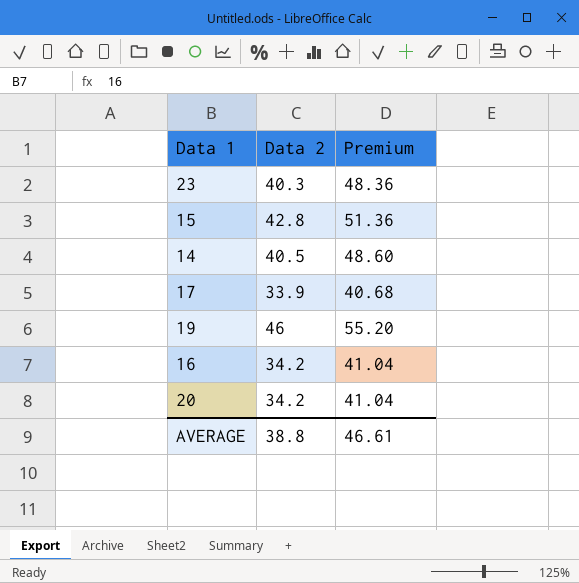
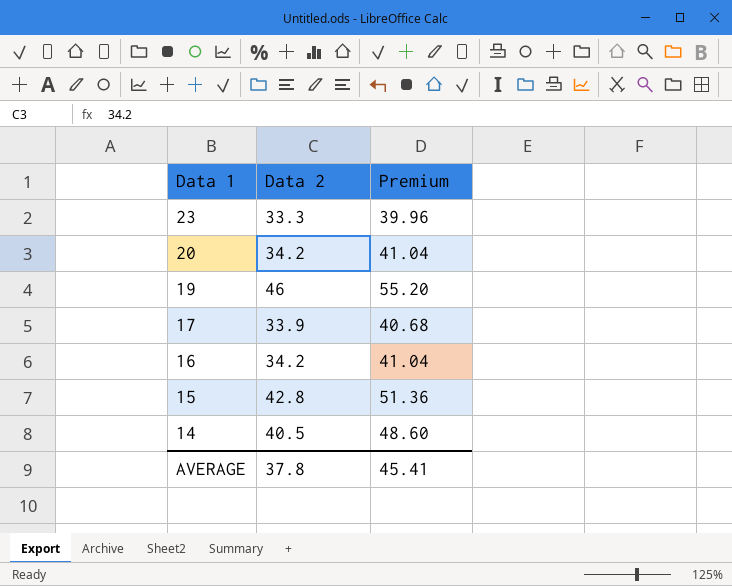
row order: none -> Data 1 descending
23 | Data 2: 40.3 -> 33.3
23 | Premium: 48.36 -> 39.96
AVERAGE | Data 2: 38.8 -> 37.8
AVERAGE | Premium: 46.61 -> 45.41

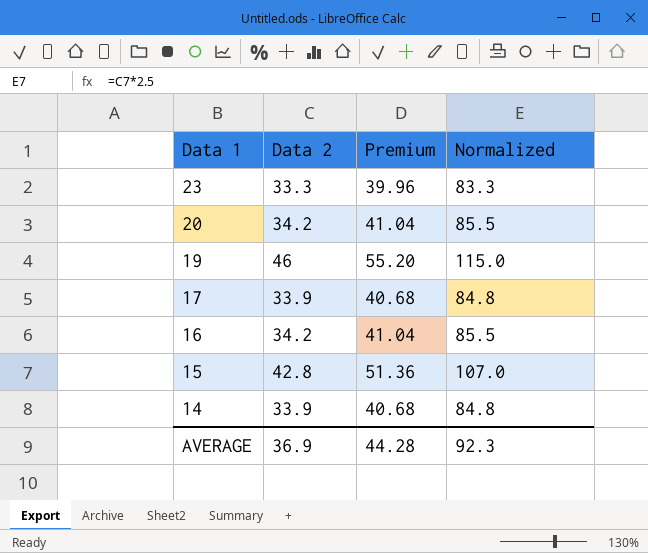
column Normalized | formula: none -> [Data 2] * 2.5
14 | Data 2: 40.5 -> 33.9
14 | Premium: 48.60 -> 40.68
AVERAGE | Data 2: 37.8 -> 36.9
AVERAGE | Premium: 45.41 -> 44.28

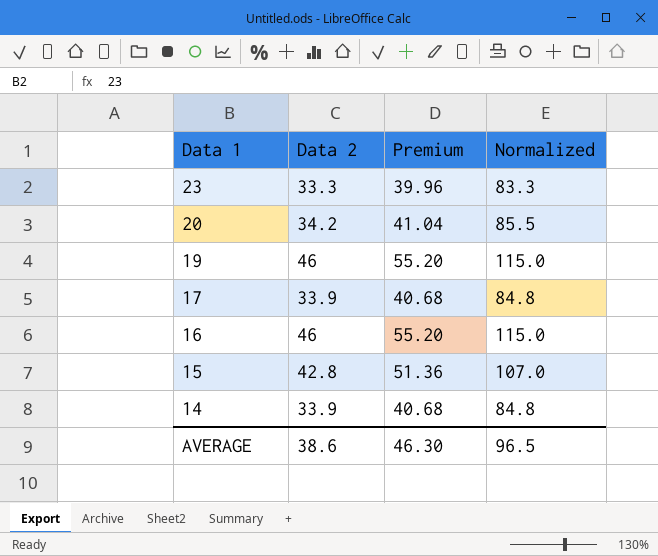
16 | Data 2: 34.2 -> 46
16 | Premium: 41.04 -> 55.20
16 | Normalized: 85.5 -> 115.0
AVERAGE | Data 2: 36.9 -> 38.6
AVERAGE | Premium: 44.28 -> 46.30
AVERAGE | Normalized: 92.3 -> 96.5

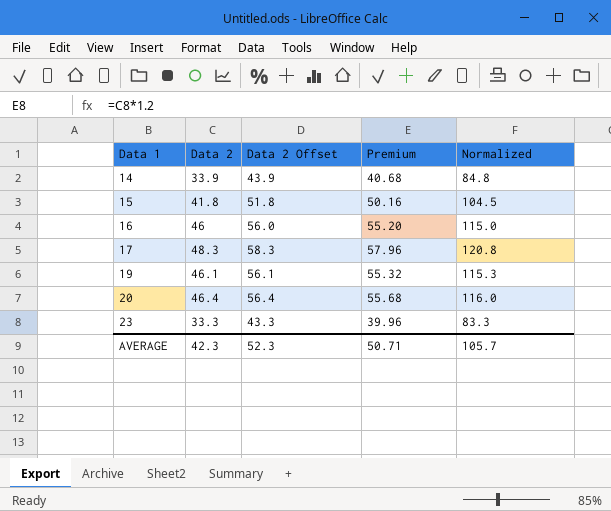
row order: Data 1 descending -> Data 1 ascending
column Data 2 Offset | formula: none -> [Data 2] + 10
15 | Data 2: 42.8 -> 41.8
15 | Premium: 51.36 -> 50.16
15 | Normalized: 107.0 -> 104.5
17 | Data 2: 33.9 -> 48.3
17 | Premium: 40.68 -> 57.96
17 | Normalized: 84.8 -> 120.8
19 | Data 2: 46 -> 46.1
19 | Premium: 55.20 -> 55.32
19 | Normalized: 115.0 -> 115.3
20 | Data 2: 34.2 -> 46.4
20 | Premium: 41.04 -> 55.68
20 | Normalized: 85.5 -> 116.0
AVERAGE | Data 2: 38.6 -> 42.3
AVERAGE | Premium: 46.30 -> 50.71
AVERAGE | Normalized: 96.5 -> 105.7

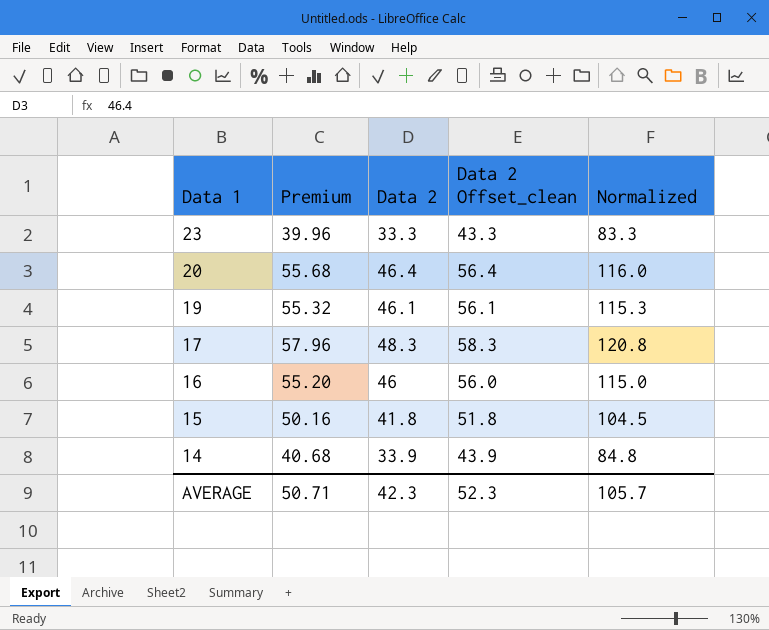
row order: Data 1 ascending -> Data 1 descending
column Premium | position: 4 -> 2
column name: Data 2 Offset -> Data 2 Offset_clean

